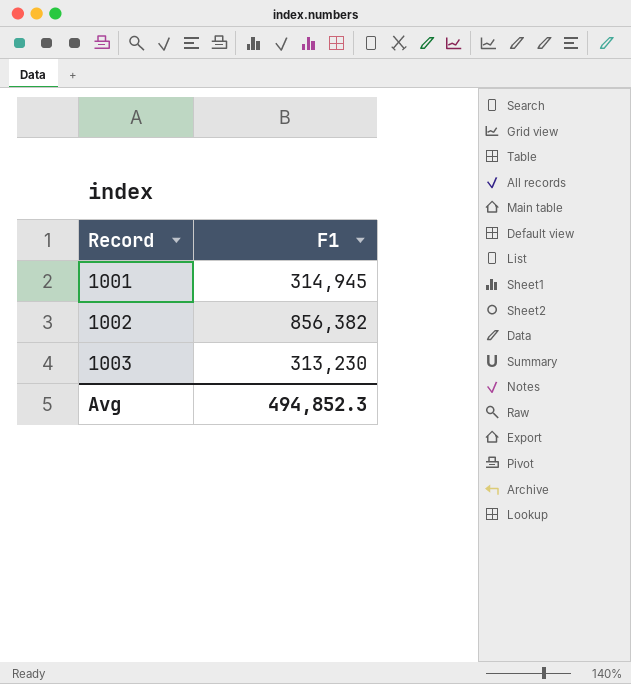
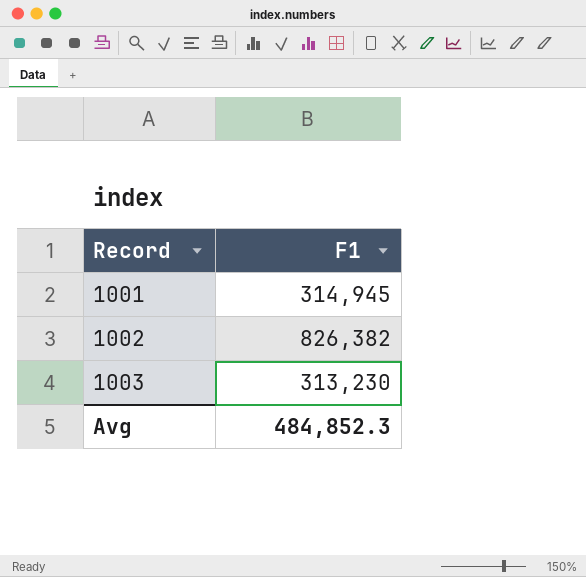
1002 | F1: 856,382 -> 826,382
Avg | F1: 494,852.3 -> 484,852.3

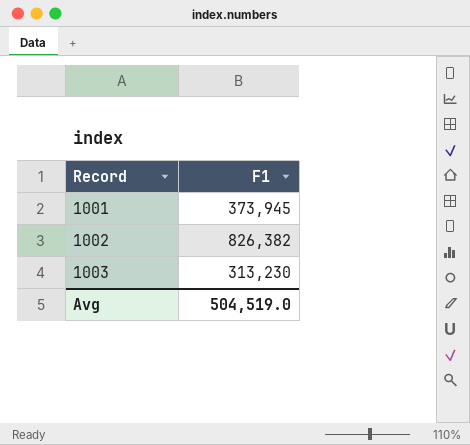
1001 | F1: 314,945 -> 373,945
Avg | F1: 484,852.3 -> 504,519.0

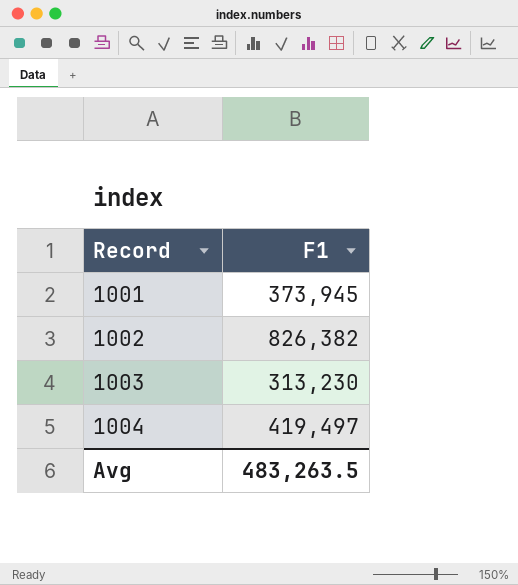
row 1004: none -> 419,497
Avg | F1: 504,519.0 -> 483,263.5

